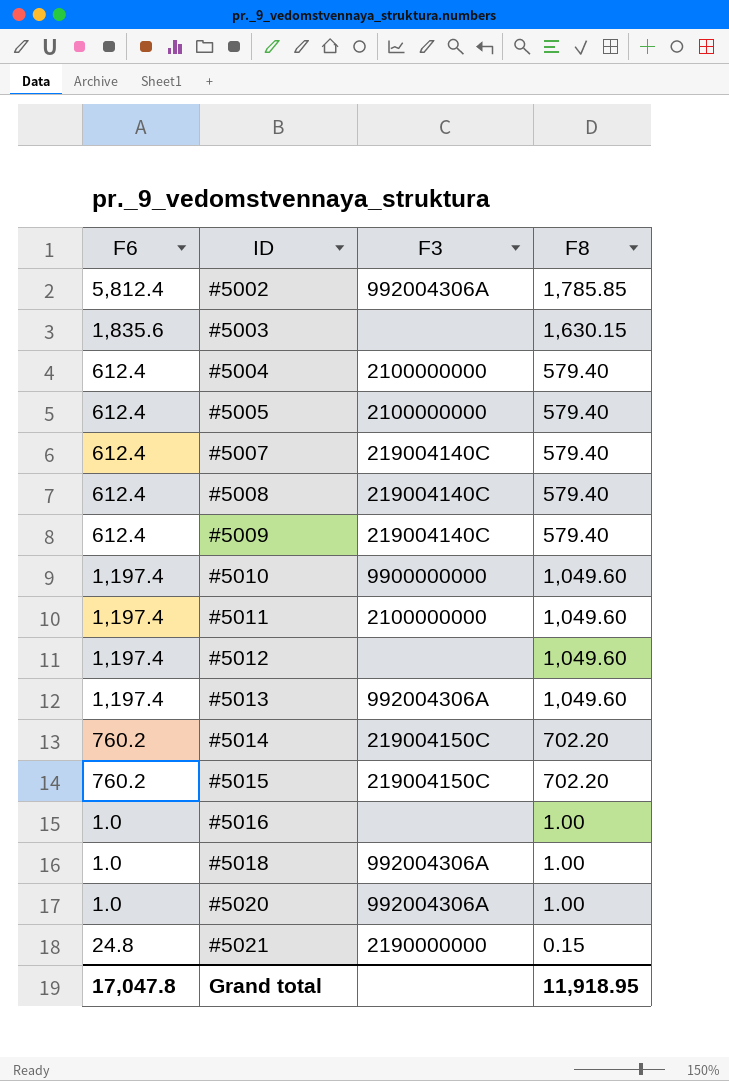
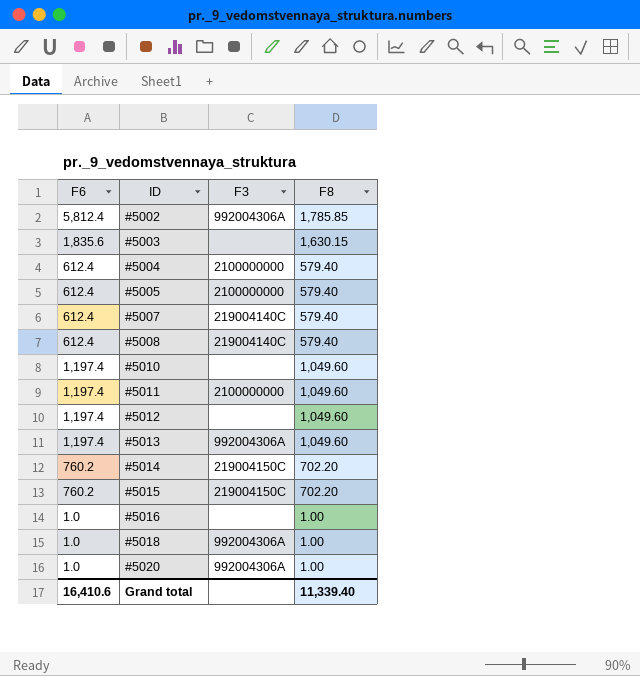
row #5009: 612.4 | 219004140С | 579.40 -> none
row #5021: 24.8 | 2190000000 | 0.15 -> none
#5010 | F3: 9900000000 -> none
Grand total | F6: 17,047.8 -> 16,410.6
Grand total | F8: 11,918.95 -> 11,339.40

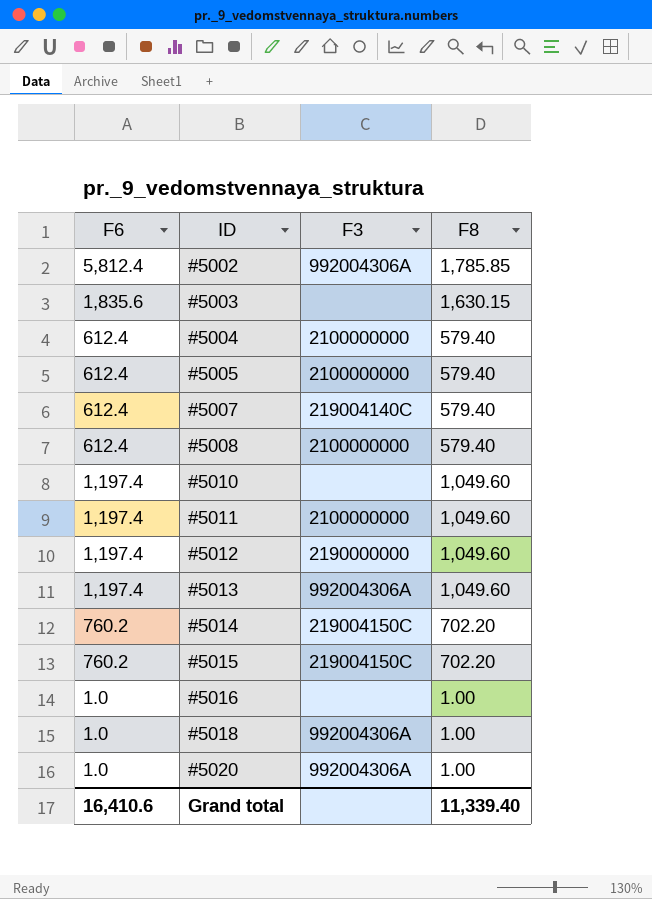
#5008 | F3: 219004140С -> 2100000000
#5012 | F3: none -> 2190000000

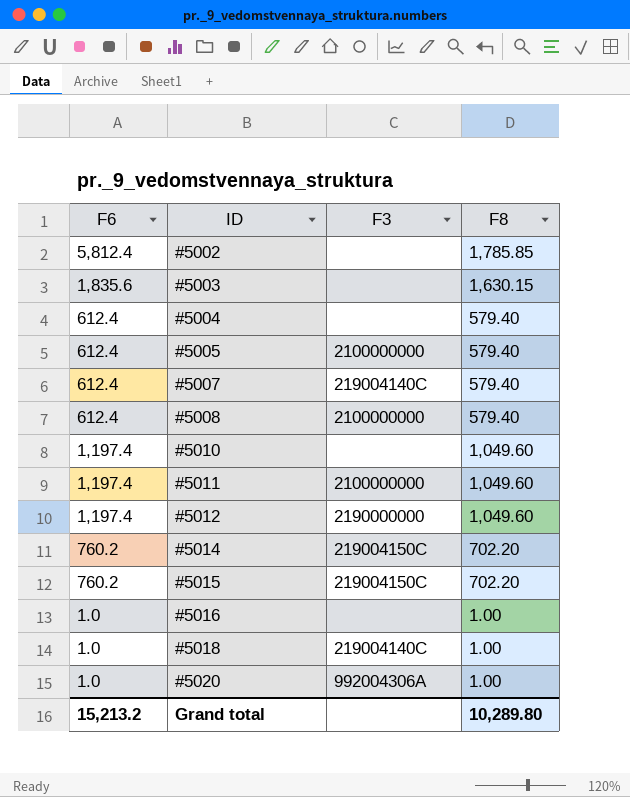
row #5013: 1,197.4 | 992004306А | 1,049.60 -> none
#5002 | F3: 992004306А -> none
#5004 | F3: 2100000000 -> none
#5018 | F3: 992004306А -> 219004140С
Grand total | F6: 16,410.6 -> 15,213.2
Grand total | F8: 11,339.40 -> 10,289.80

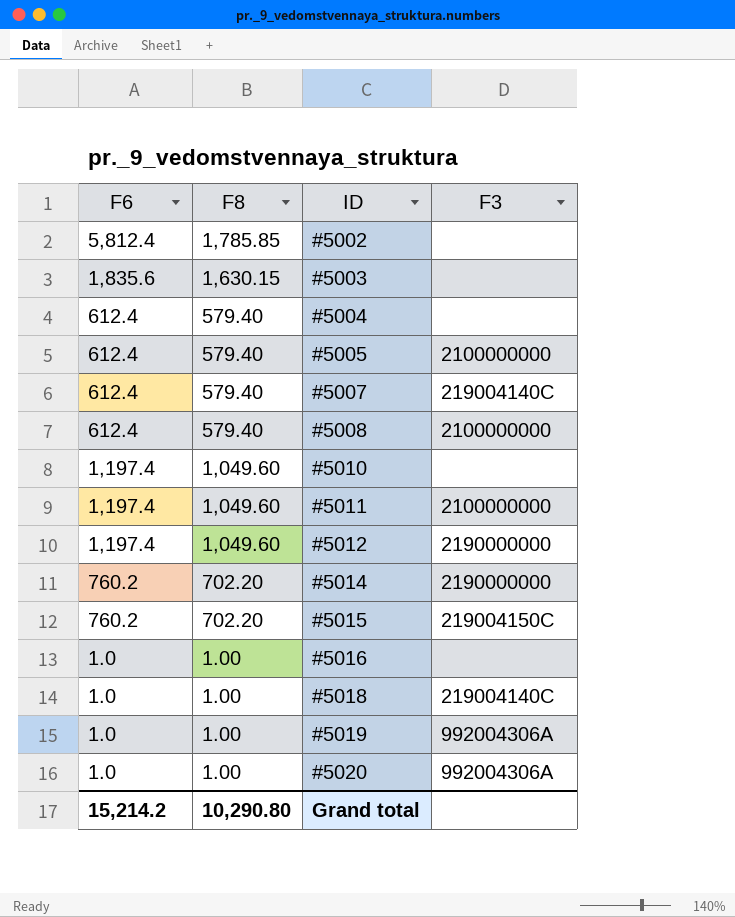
column F8 | position: 4 -> 2
#5014 | F3: 219004150С -> 2190000000
row #5019: none -> 1.0 | 1.00 | 992004306А
Grand total | F6: 15,213.2 -> 15,214.2
Grand total | F8: 10,289.80 -> 10,290.80

